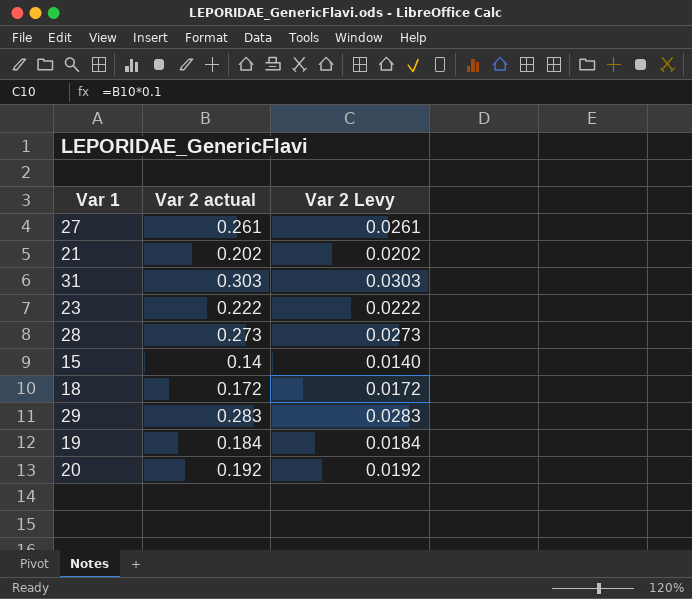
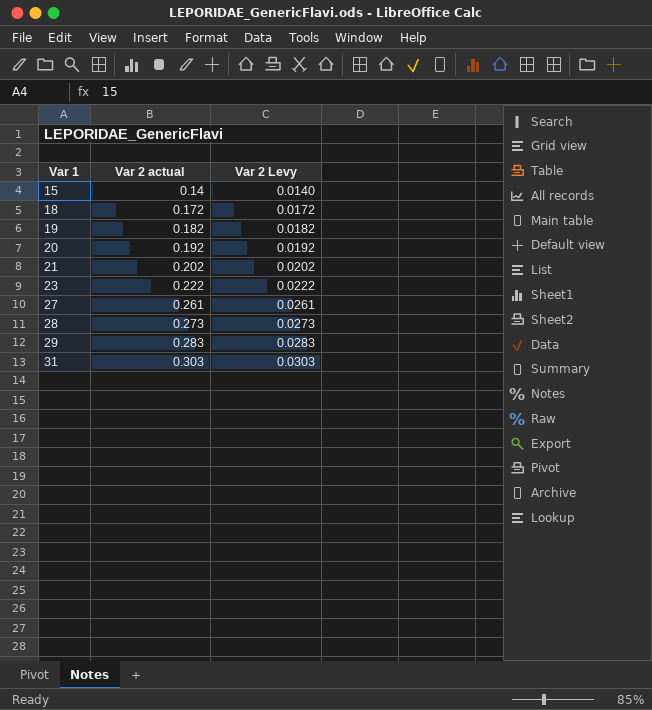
row order: none -> Var 1 ascending
19 | Var 2 actual: 0.184 -> 0.182
19 | Var 2 Levy: 0.0184 -> 0.0182

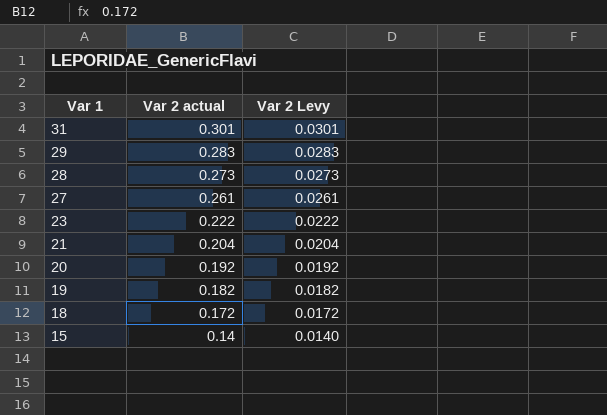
row order: Var 1 ascending -> Var 1 descending
31 | Var 2 actual: 0.303 -> 0.301
31 | Var 2 Levy: 0.0303 -> 0.0301
21 | Var 2 actual: 0.202 -> 0.204
21 | Var 2 Levy: 0.0202 -> 0.0204

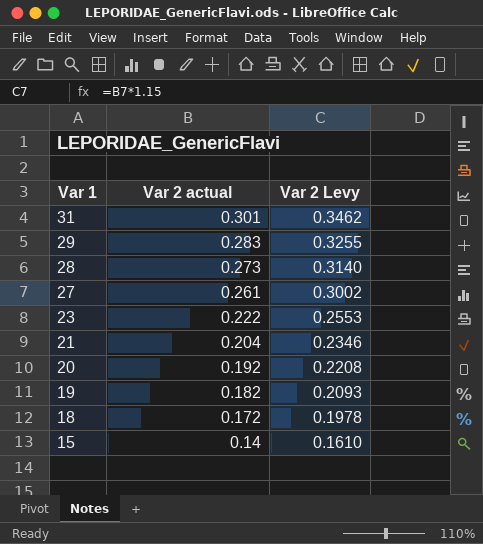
column Var 2 Levy | formula: [Var 2 actual] * 0.1 -> [Var 2 actual] * 1.15

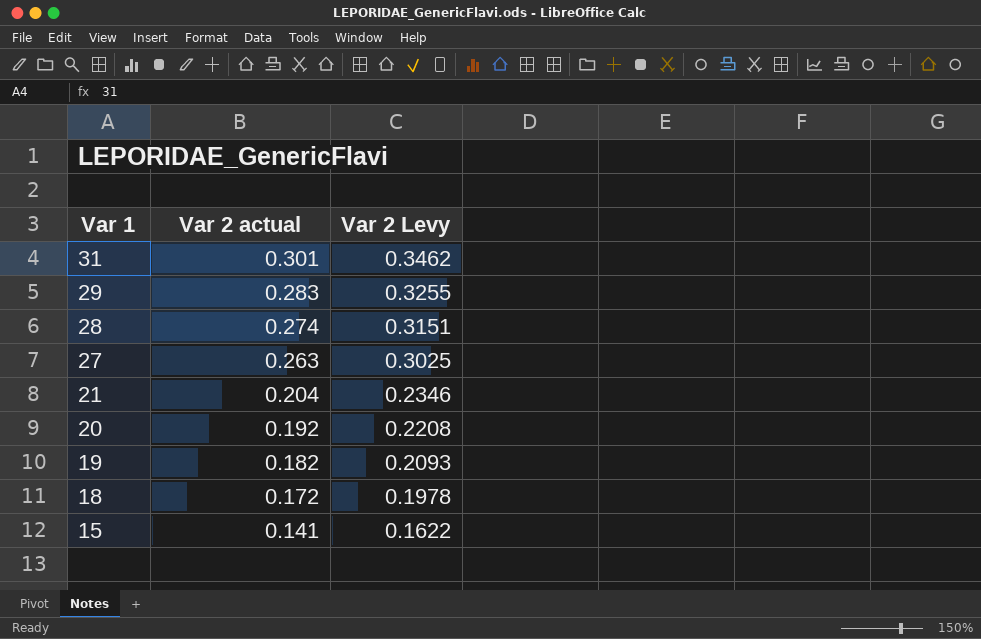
row 23: 0.222 | 0.2553 -> none
28 | Var 2 actual: 0.273 -> 0.274
28 | Var 2 Levy: 0.3140 -> 0.3151
27 | Var 2 actual: 0.261 -> 0.263
27 | Var 2 Levy: 0.3002 -> 0.3025
15 | Var 2 actual: 0.14 -> 0.141
15 | Var 2 Levy: 0.1610 -> 0.1622

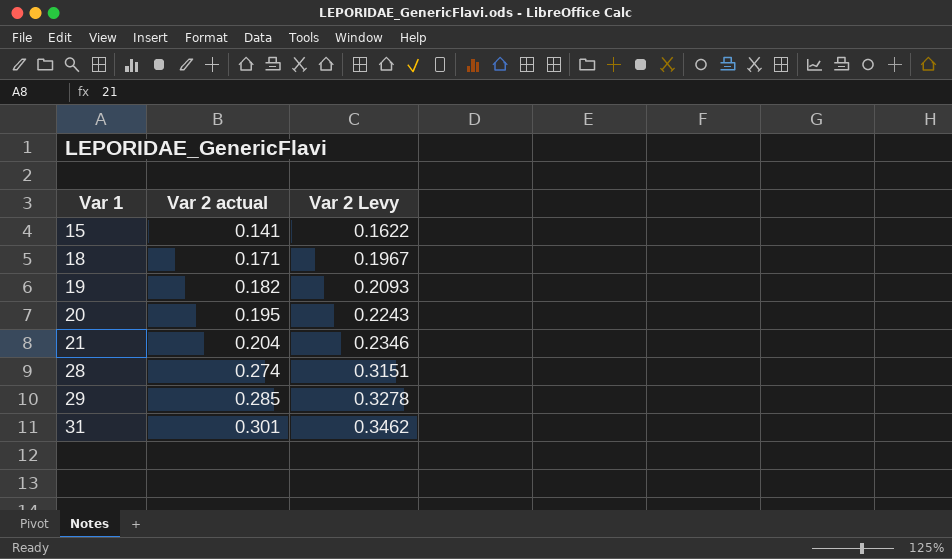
row order: Var 1 descending -> Var 1 ascending
row 27: 0.263 | 0.3025 -> none
18 | Var 2 actual: 0.172 -> 0.171
18 | Var 2 Levy: 0.1978 -> 0.1967
20 | Var 2 actual: 0.192 -> 0.195
20 | Var 2 Levy: 0.2208 -> 0.2243
29 | Var 2 actual: 0.283 -> 0.285
29 | Var 2 Levy: 0.3255 -> 0.3278

